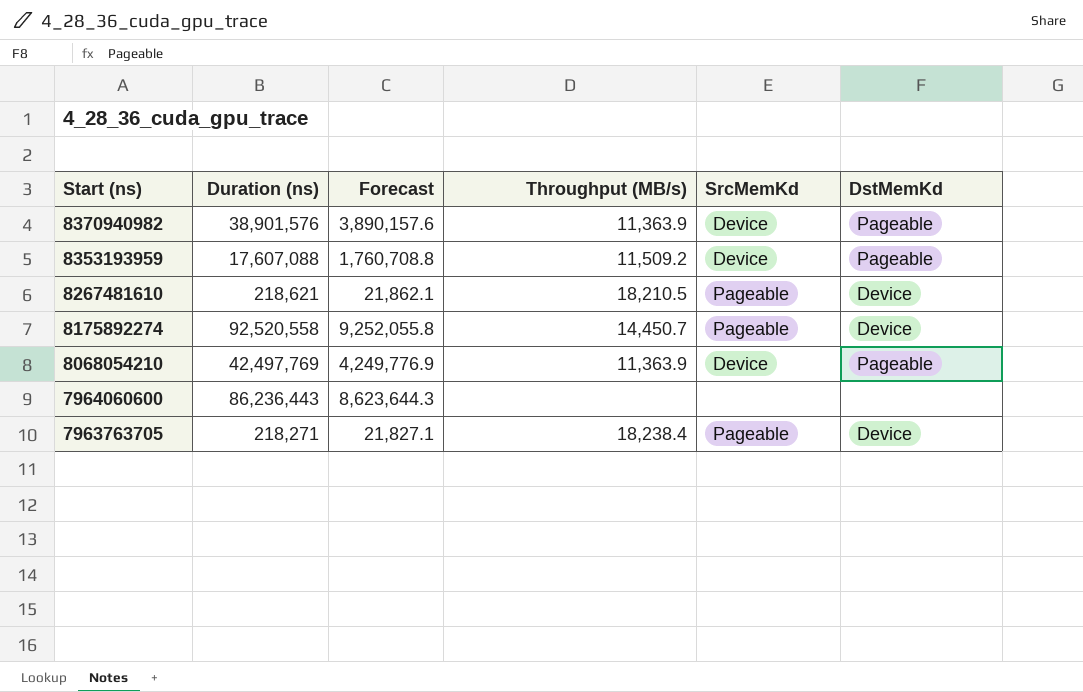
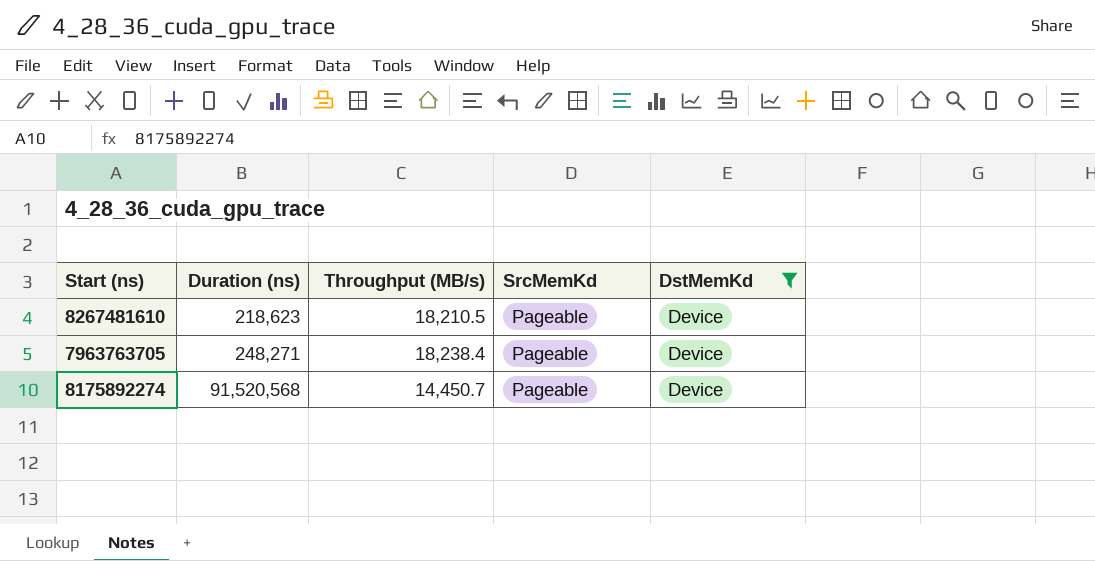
filter: none -> DstMemKd = Device
row order: Start (ns) descending -> Duration (ns) ascending
column Forecast | formula: [Duration (ns)] * 0.1 -> none
8267481610 | Duration (ns): 218,621 -> 218,623
7963763705 | Duration (ns): 218,271 -> 248,271
8175892274 | Duration (ns): 92,520,558 -> 91,520,568

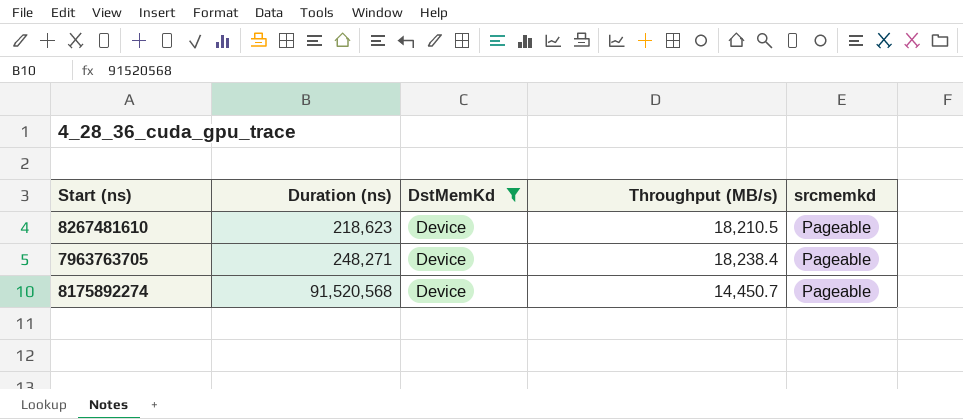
column DstMemKd | position: 5 -> 3
column name: SrcMemKd -> srcmemkd

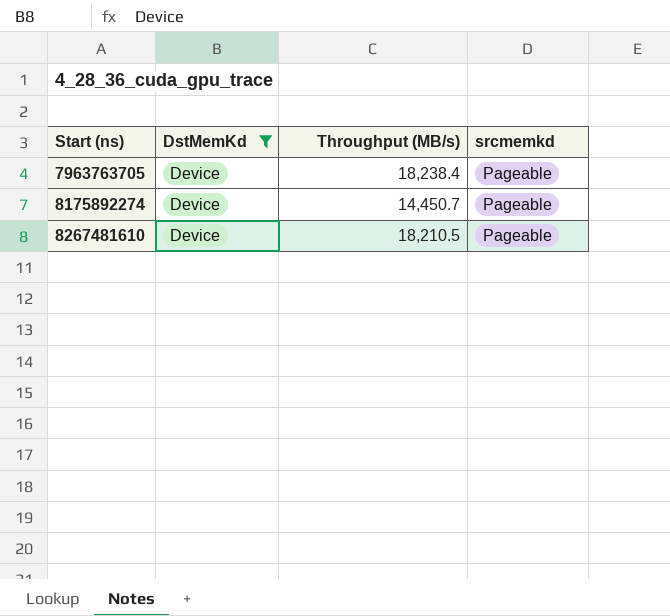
row order: Duration (ns) ascending -> Start (ns) ascending
column Duration (ns) | position: 2 -> none

